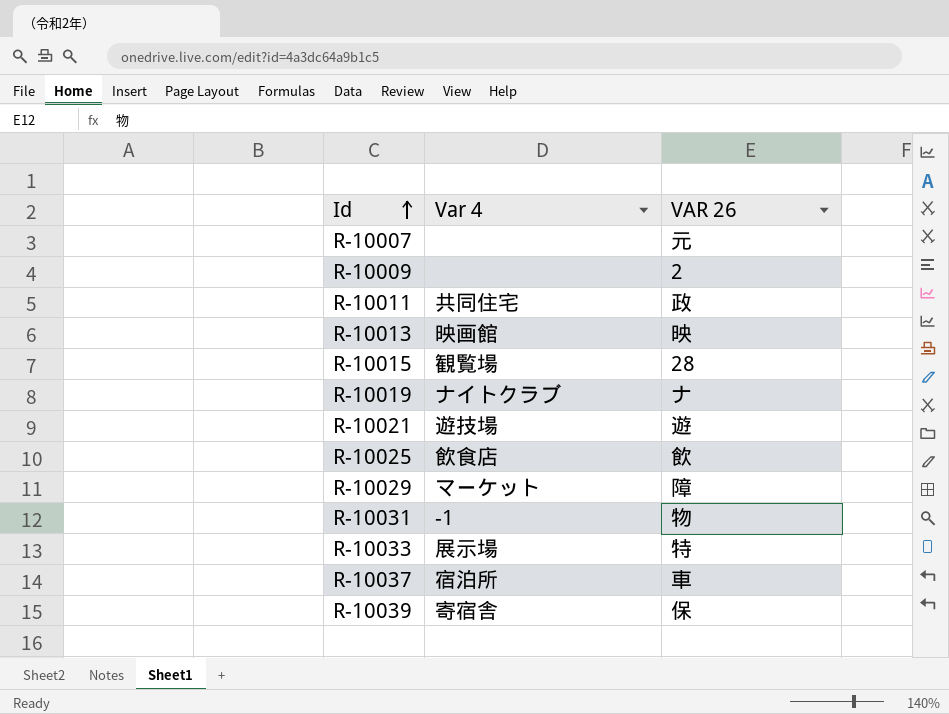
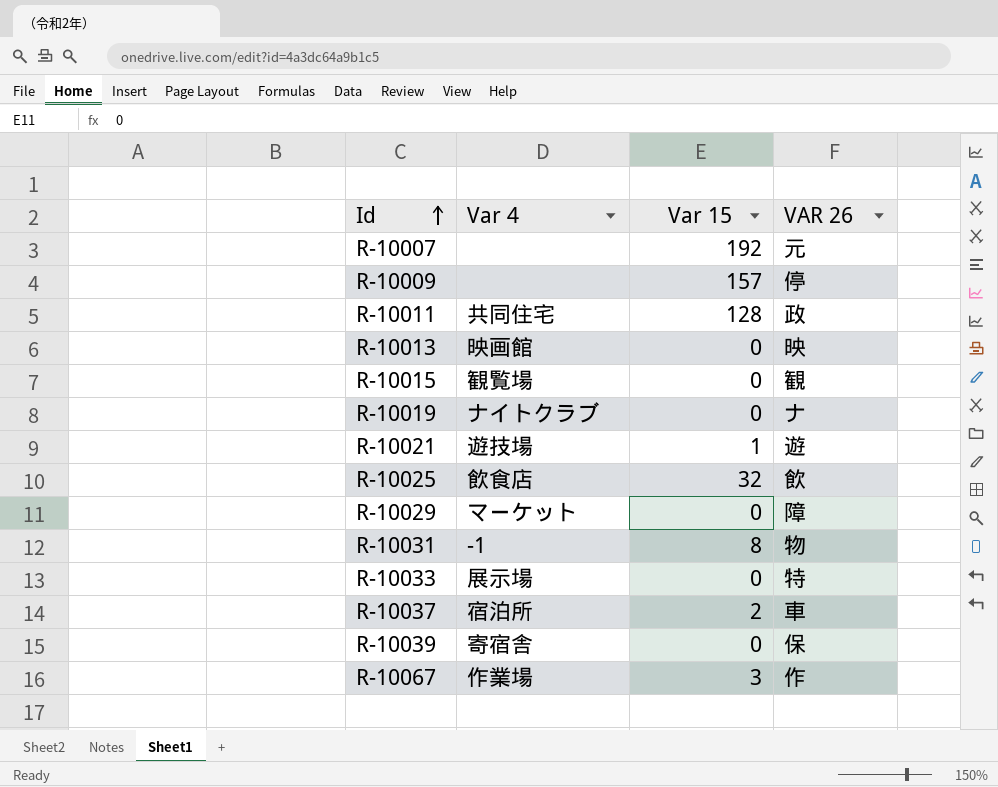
column Var 15 | position: none -> 3
R-10009 | VAR 26: 2 -> 停
R-10015 | VAR 26: 28 -> 観
row R-10067: none -> 作業場 | 3 | 作

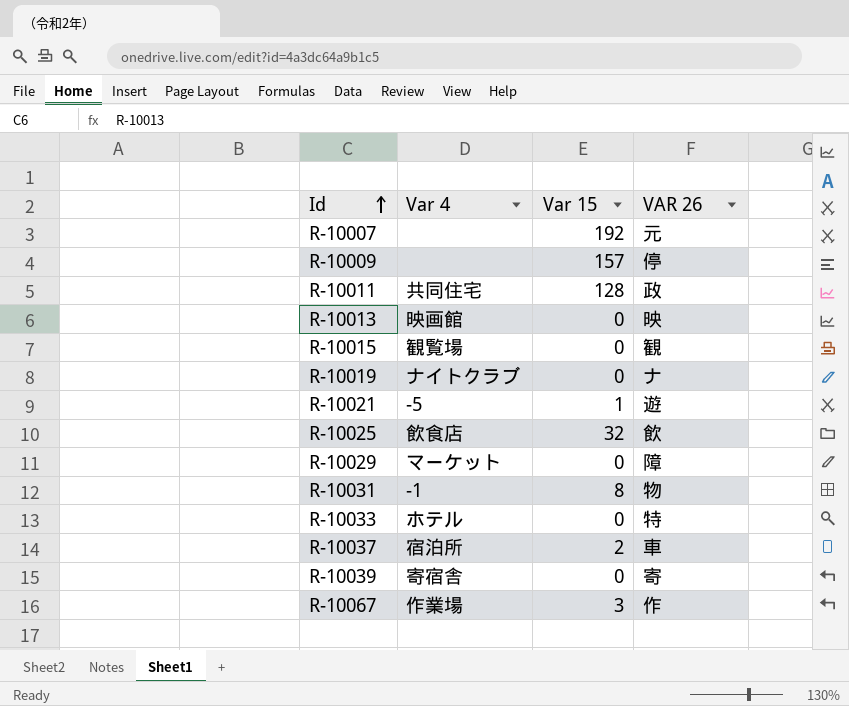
R-10021 | Var 4: 遊技場 -> -5
R-10033 | Var 4: 展示場 -> ホテル
R-10039 | VAR 26: 保 -> 寄

